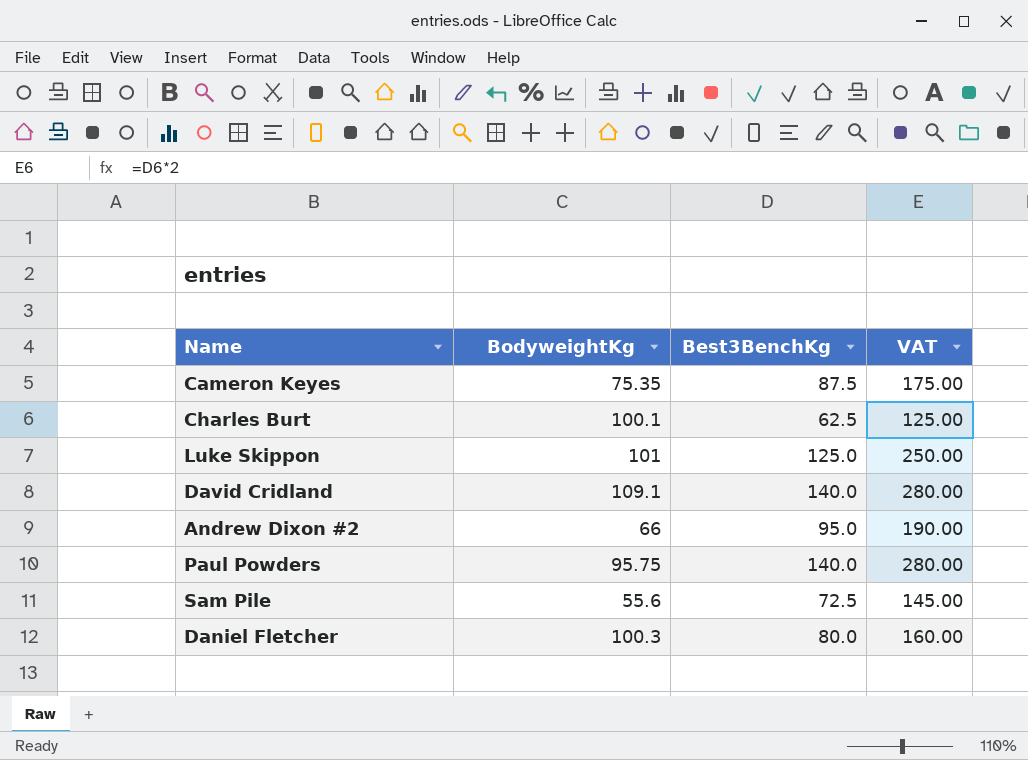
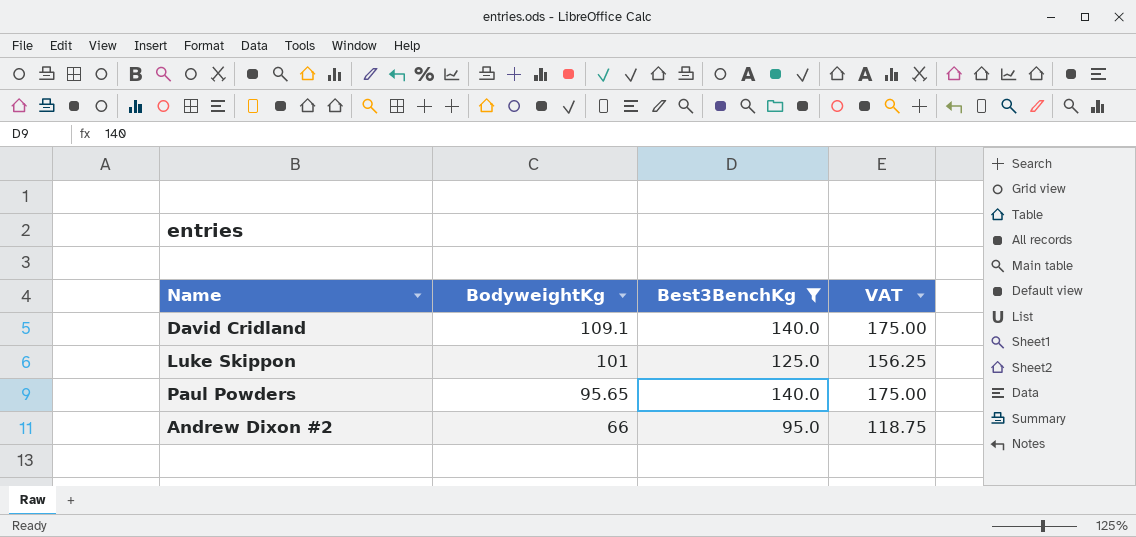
filter: none -> Best3BenchKg >= 95.0
row order: none -> BodyweightKg descending
column VAT | formula: [Best3BenchKg] * 2 -> [Best3BenchKg] * 1.25
Paul Powders | BodyweightKg: 95.75 -> 95.65

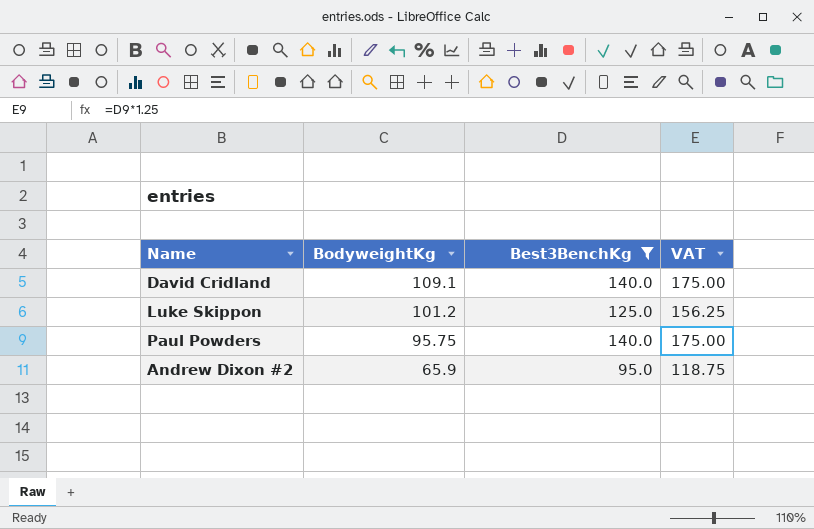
Luke Skippon | BodyweightKg: 101 -> 101.2
Paul Powders | BodyweightKg: 95.65 -> 95.75
Andrew Dixon #2 | BodyweightKg: 66 -> 65.9

